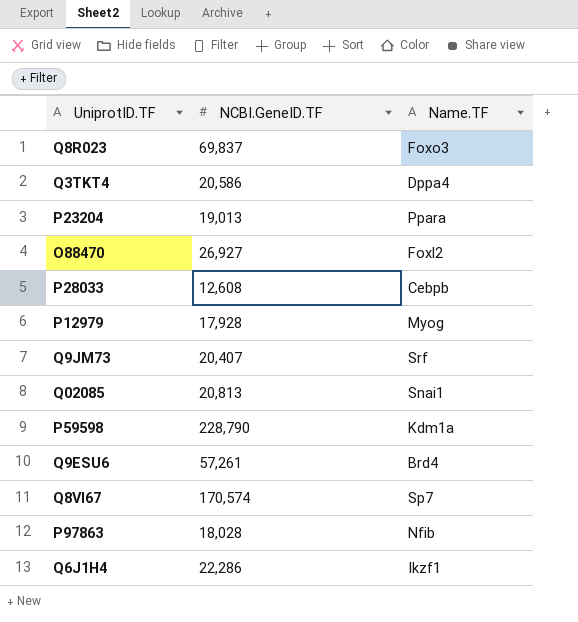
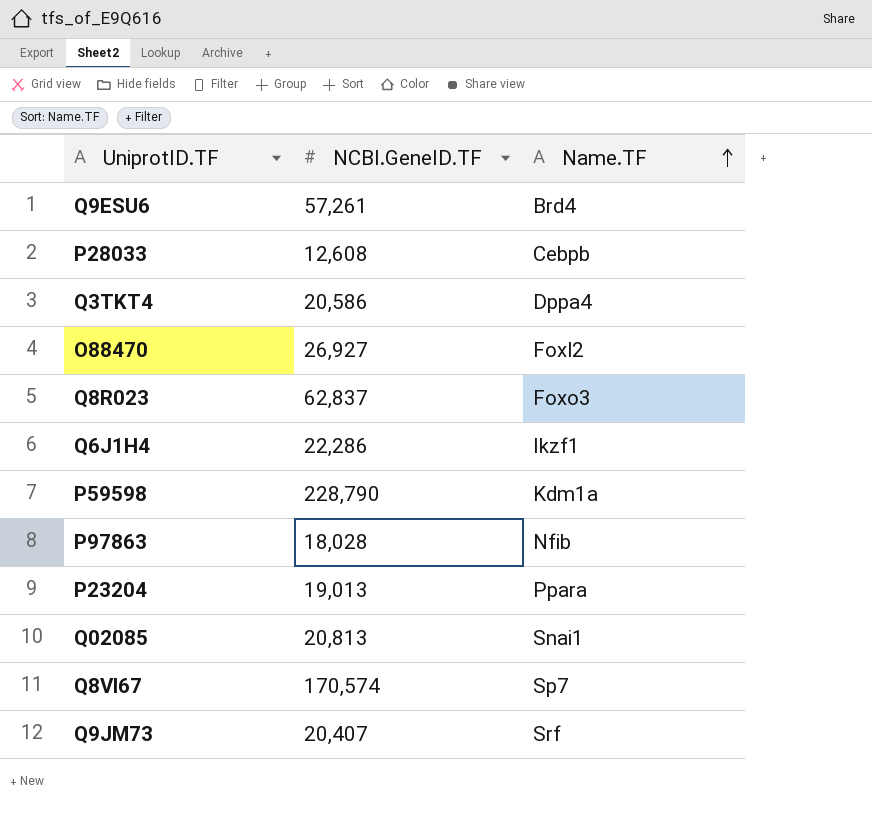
row order: none -> Name.TF ascending
row P12979: 17,928 | Myog -> none
Q8R023 | NCBI.GeneID.TF: 69,837 -> 62,837

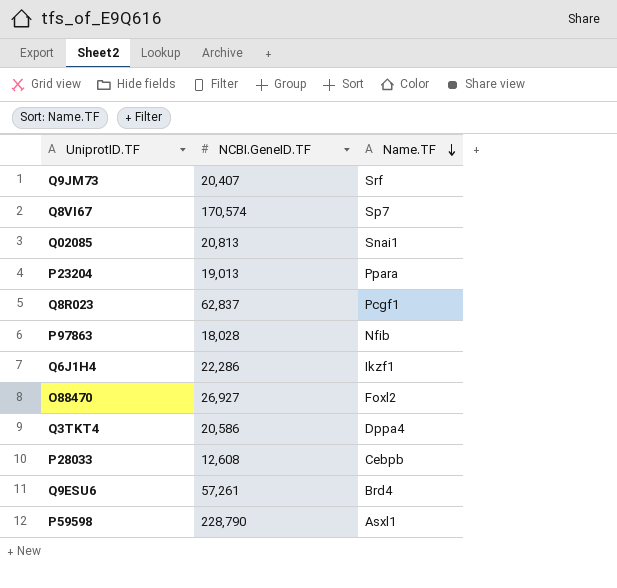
row order: Name.TF ascending -> Name.TF descending
Q8R023 | Name.TF: Foxo3 -> Pcgf1
P59598 | Name.TF: Kdm1a -> Asxl1

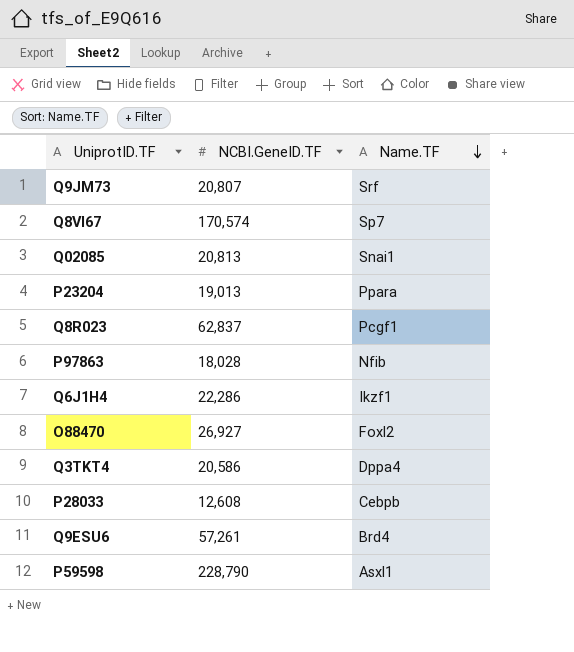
Q9JM73 | NCBI.GeneID.TF: 20,407 -> 20,807

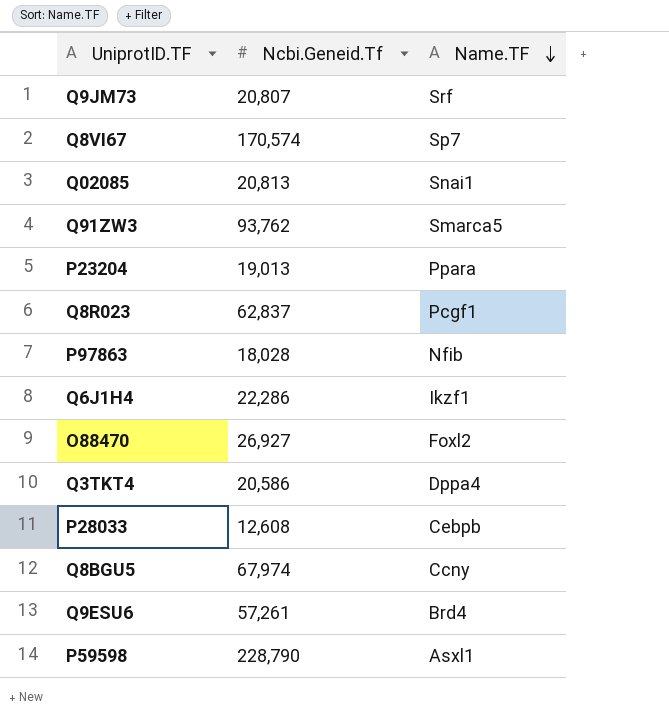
column name: NCBI.GeneID.TF -> Ncbi.Geneid.Tf
row Q91ZW3: none -> 93,762 | Smarca5
row Q8BGU5: none -> 67,974 | Ccny

